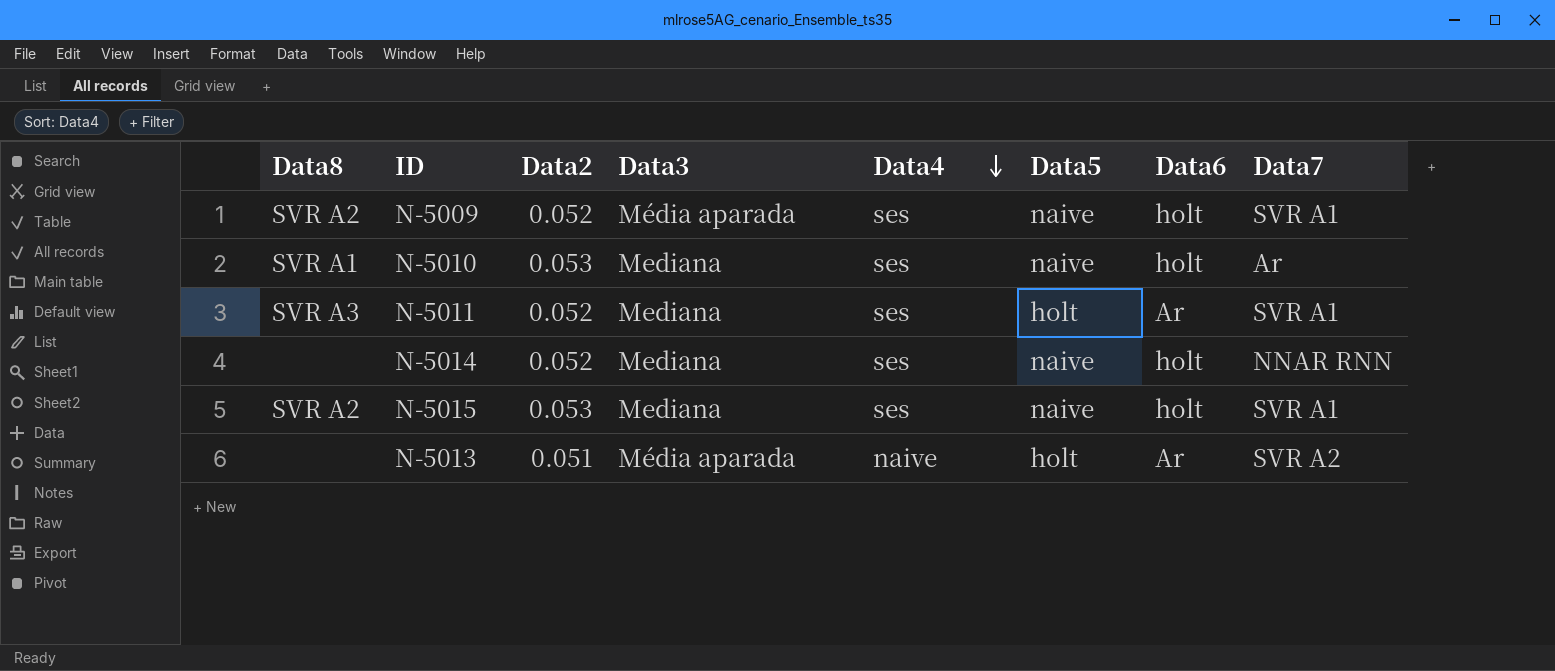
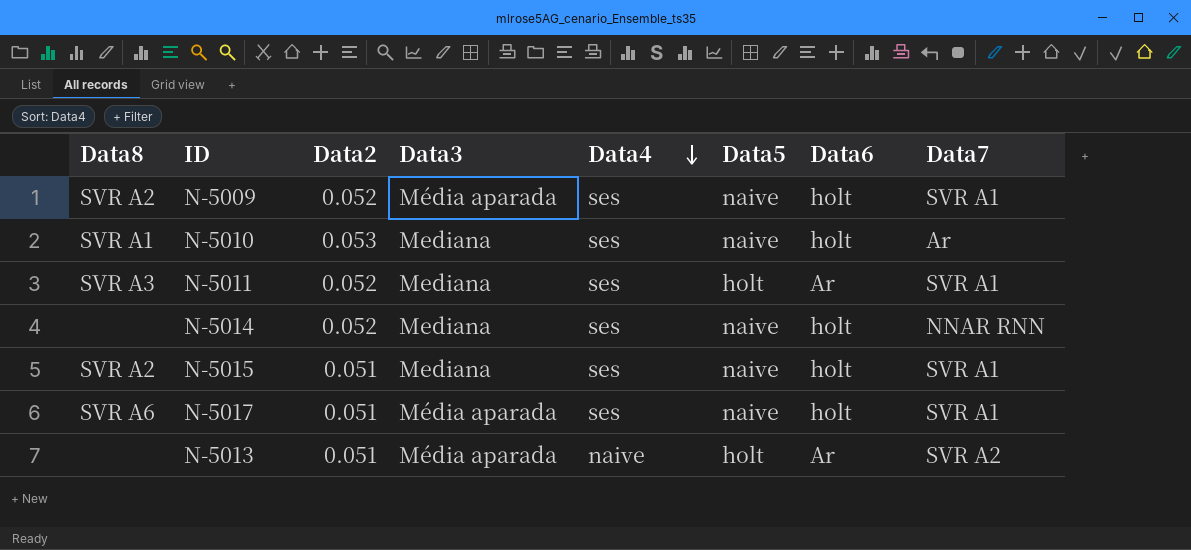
N-5015 | Data2: 0.053 -> 0.051
row N-5017: none -> SVR A6 | 0.051 | Média aparada | ses | naive | holt | SVR A1

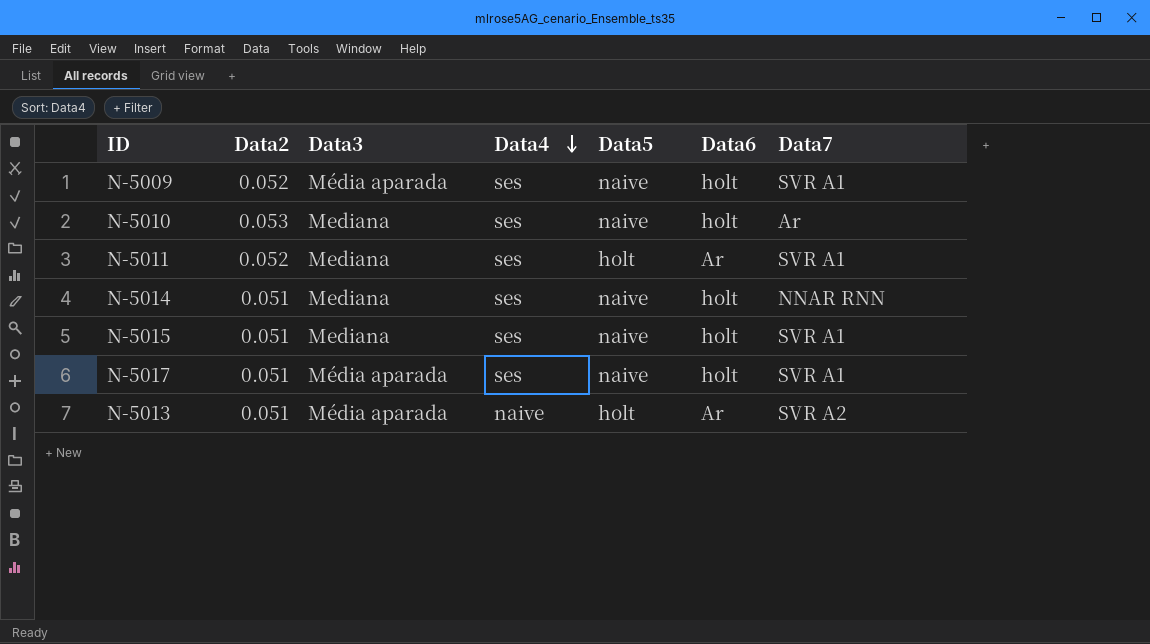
column Data8 | position: 1 -> none
N-5014 | Data2: 0.052 -> 0.051

